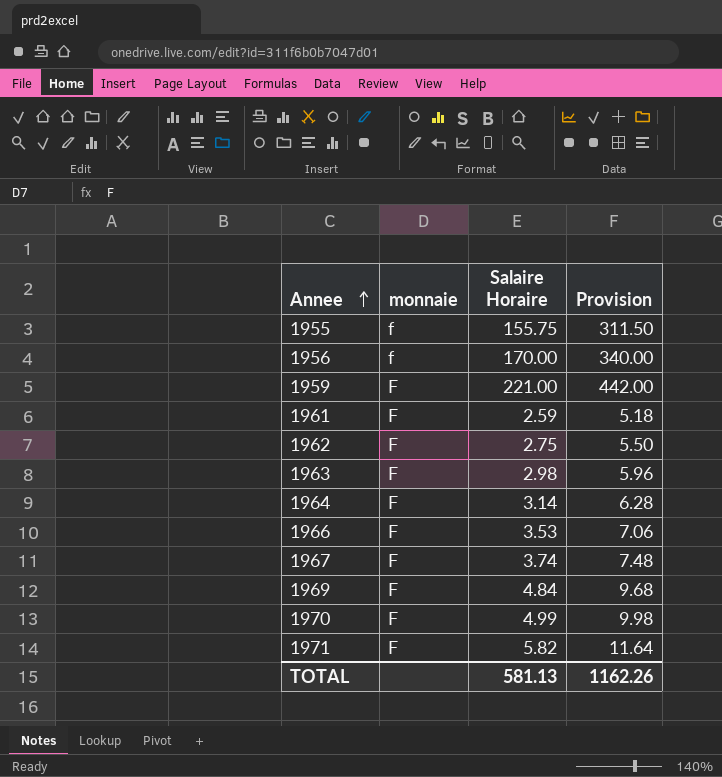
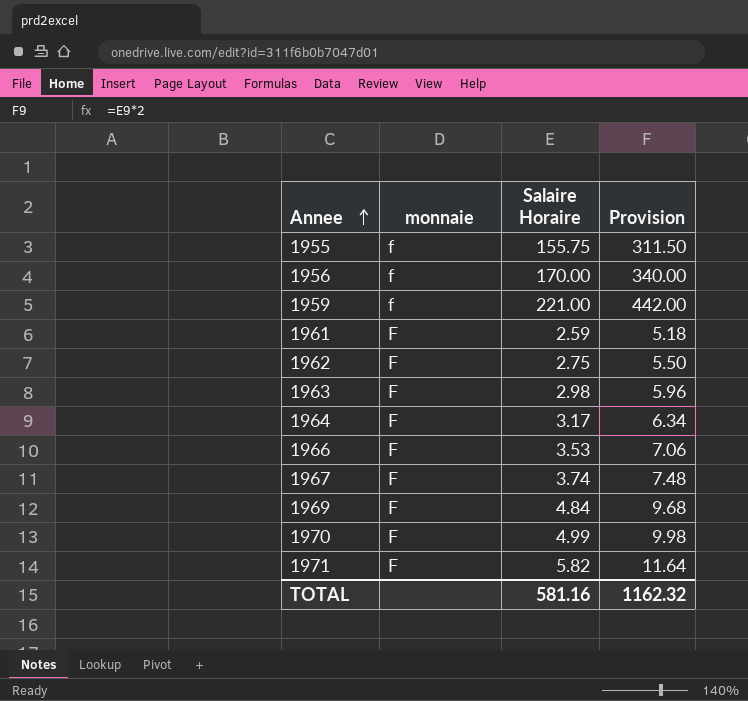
1959 | monnaie: F -> f
1964 | Salaire Horaire: 3.14 -> 3.17
1964 | Provision: 6.28 -> 6.34
TOTAL | Salaire Horaire: 581.13 -> 581.16
TOTAL | Provision: 1162.26 -> 1162.32

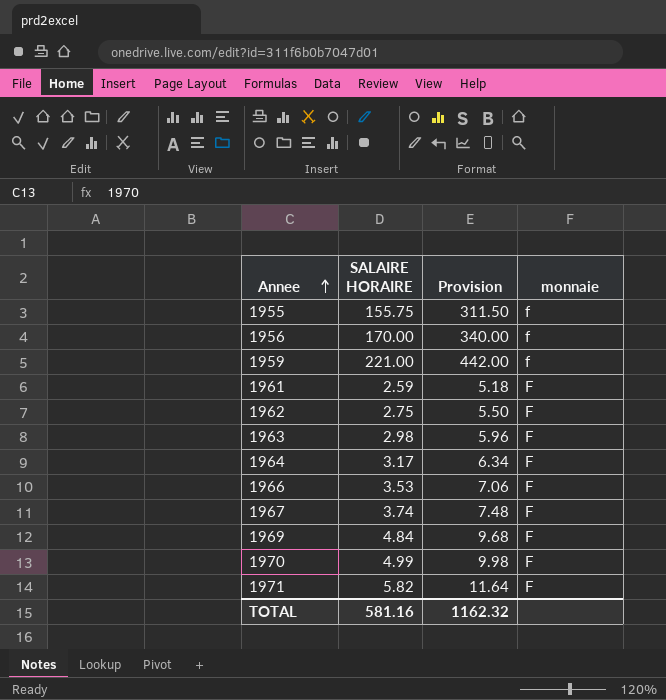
column name: Salaire Horaire -> SALAIRE HORAIRE
column monnaie | position: 2 -> 4

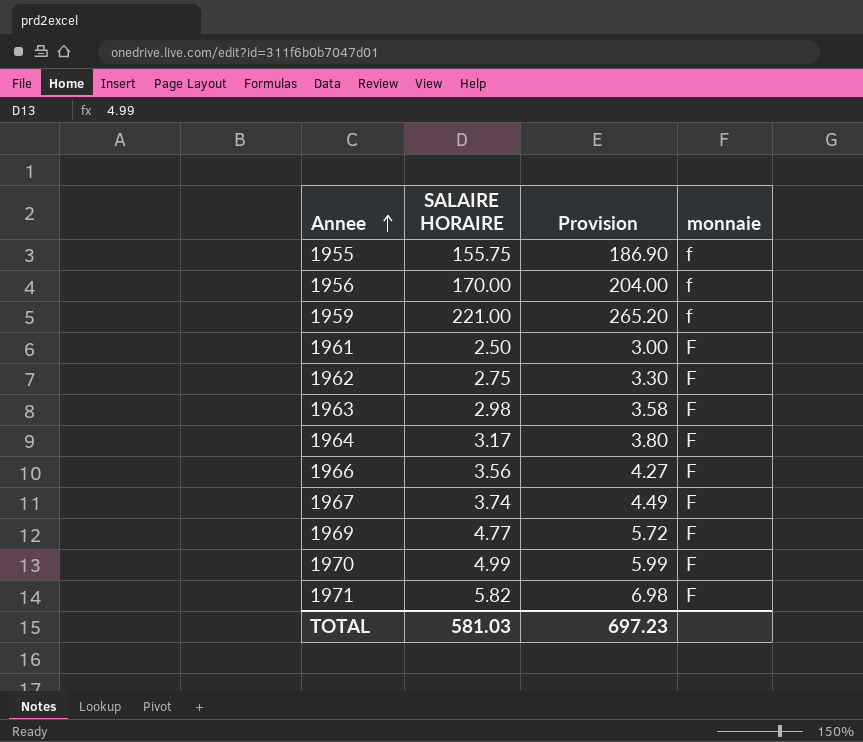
column Provision | formula: [SALAIRE HORAIRE] * 2 -> [SALAIRE HORAIRE] * 1.2
1961 | SALAIRE HORAIRE: 2.59 -> 2.50
1966 | SALAIRE HORAIRE: 3.53 -> 3.56
1969 | SALAIRE HORAIRE: 4.84 -> 4.77
TOTAL | SALAIRE HORAIRE: 581.16 -> 581.03
TOTAL | Provision: 1162.32 -> 697.23

